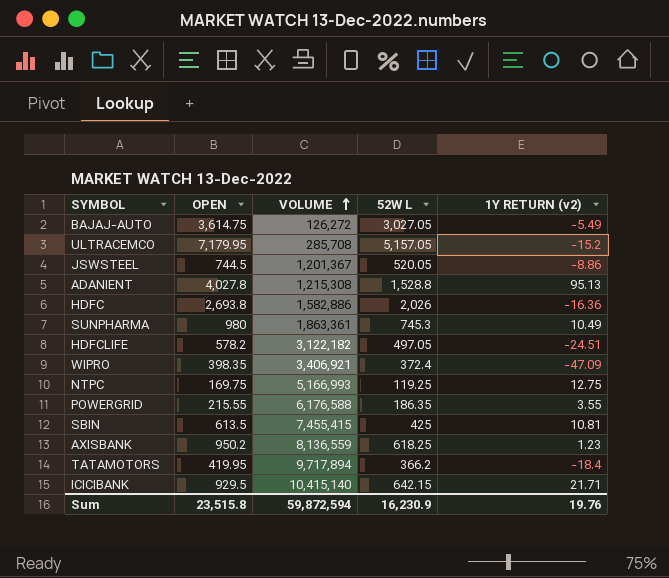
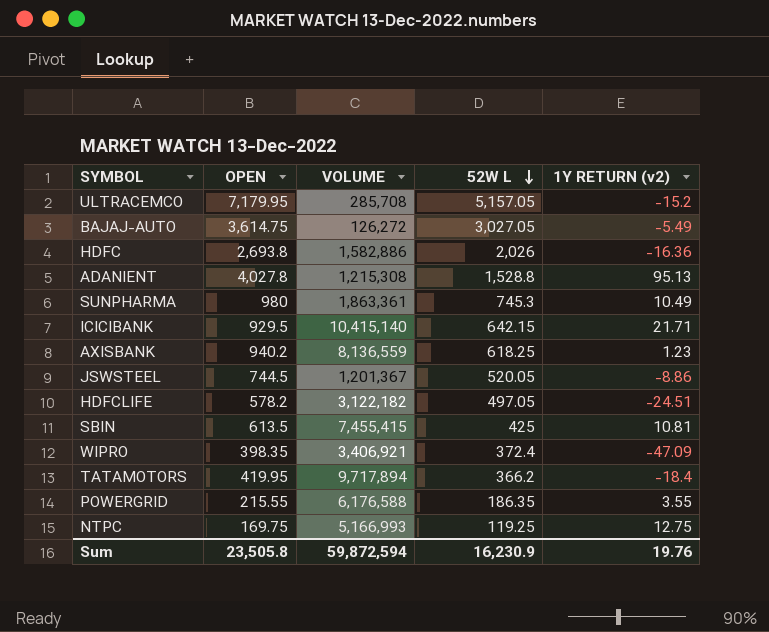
row order: VOLUME ascending -> 52W L descending
AXISBANK | OPEN: 950.2 -> 940.2
Sum | OPEN: 23,515.8 -> 23,505.8

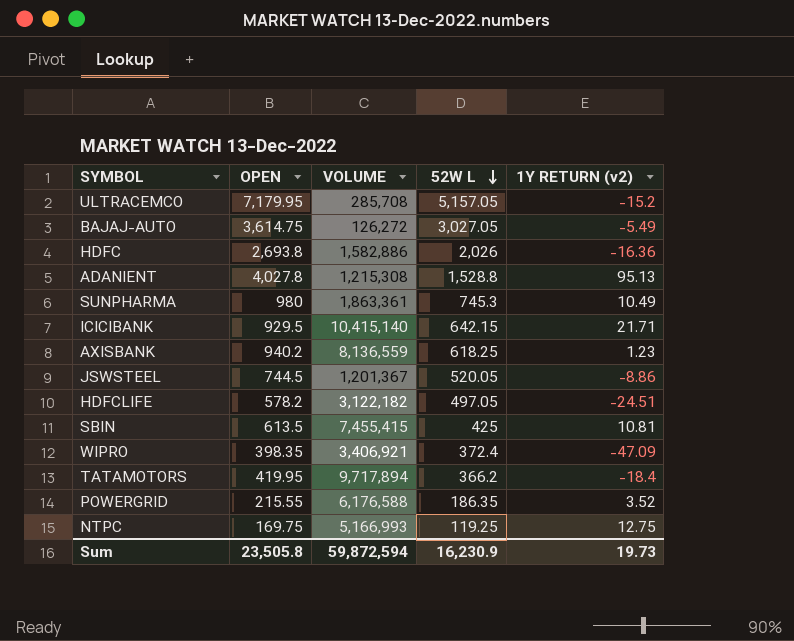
POWERGRID | 1Y RETURN (v2): 3.55 -> 3.52
Sum | 1Y RETURN (v2): 19.76 -> 19.73

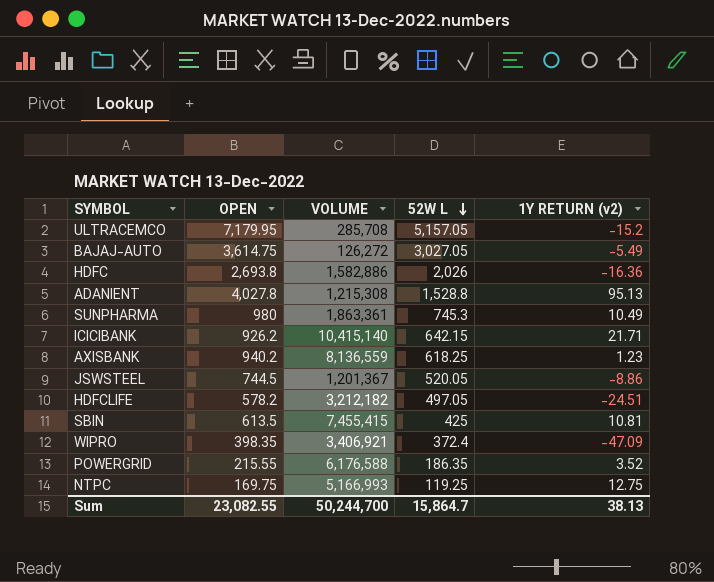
row TATAMOTORS: 419.95 | 9,717,894 | 366.2 | -18.4 -> none
ICICIBANK | OPEN: 929.5 -> 926.2
HDFCLIFE | VOLUME: 3,122,182 -> 3,212,182
Sum | OPEN: 23,505.8 -> 23,082.55
Sum | VOLUME: 59,872,594 -> 50,244,700
Sum | 52W L: 16,230.9 -> 15,864.7
Sum | 1Y RETURN (v2): 19.73 -> 38.13

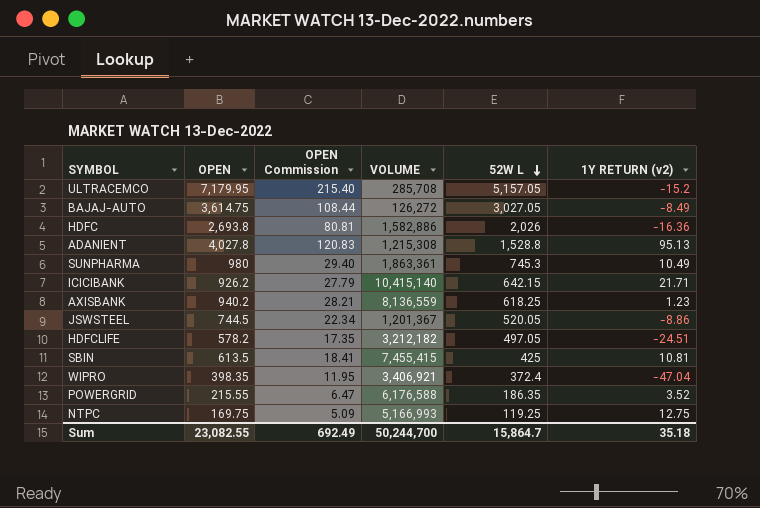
column OPEN Commission | formula: none -> [OPEN] * 0.03
BAJAJ-AUTO | 1Y RETURN (v2): -5.49 -> -8.49
WIPRO | 1Y RETURN (v2): -47.09 -> -47.04
Sum | 1Y RETURN (v2): 38.13 -> 35.18

